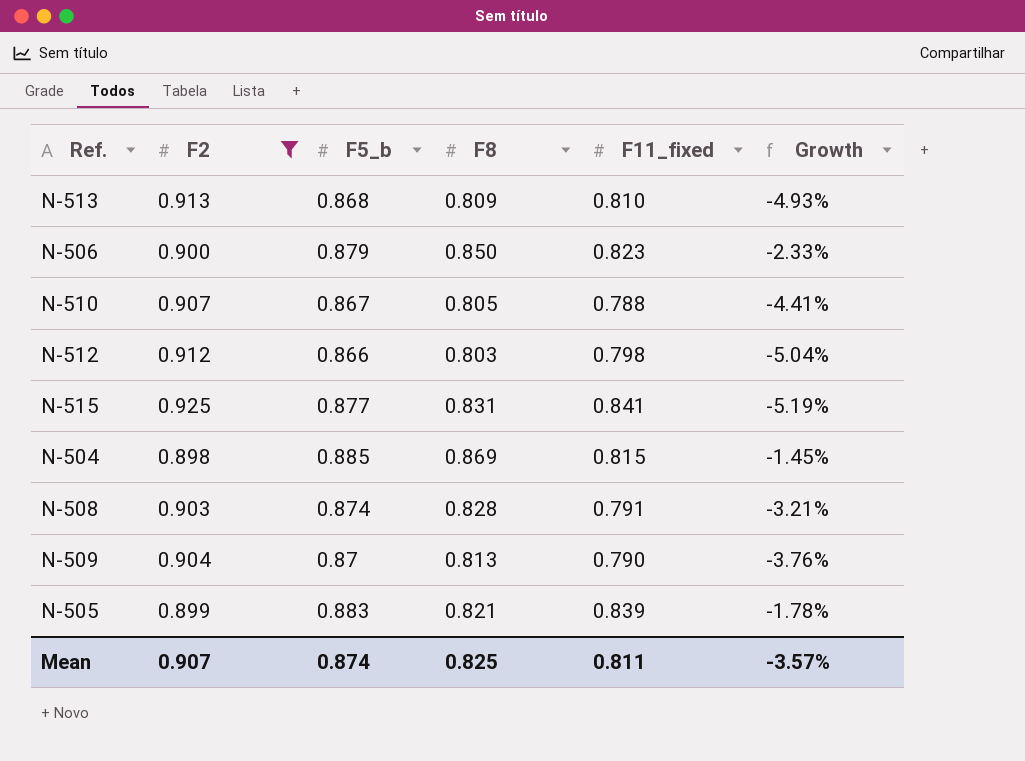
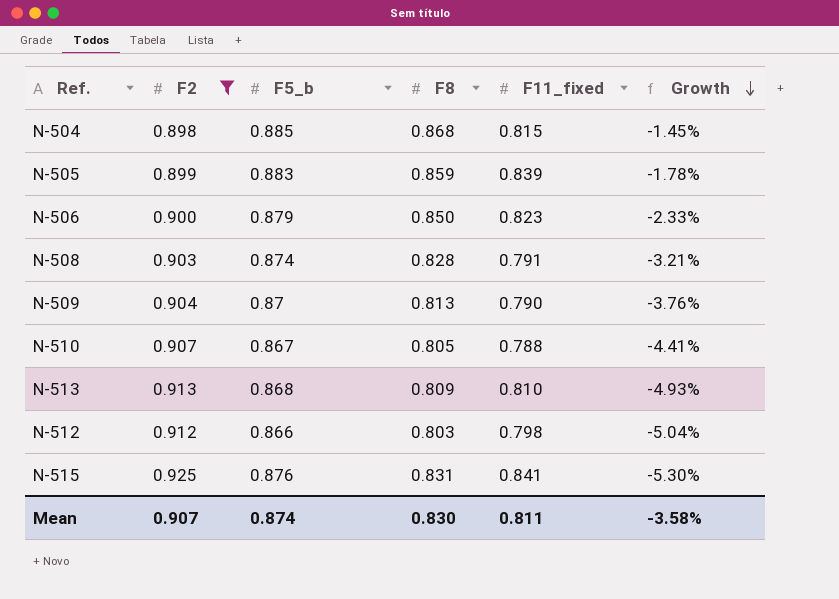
row order: none -> Growth descending
N-504 | F8: 0.869 -> 0.868
N-505 | F8: 0.821 -> 0.859
N-515 | F5_b: 0.877 -> 0.876
N-515 | Growth: -5.19% -> -5.30%
Mean | F8: 0.825 -> 0.830
Mean | Growth: -3.57% -> -3.58%

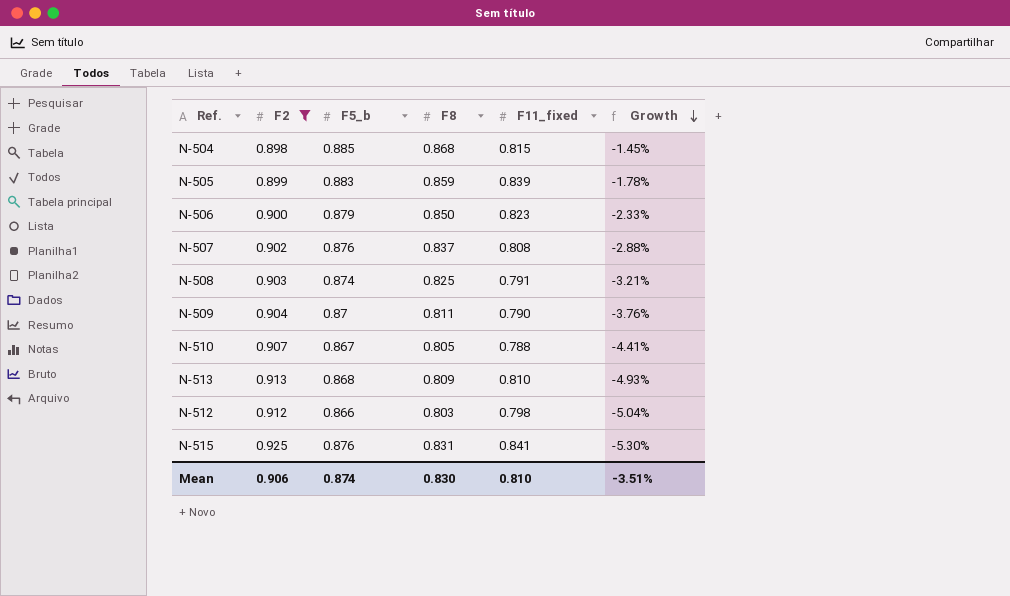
row N-507: none -> 0.902 | 0.876 | 0.837 | 0.808 | -2.88%
N-508 | F8: 0.828 -> 0.825
N-509 | F8: 0.813 -> 0.811
Mean | F2: 0.907 -> 0.906
Mean | F11_fixed: 0.811 -> 0.810
Mean | Growth: -3.58% -> -3.51%

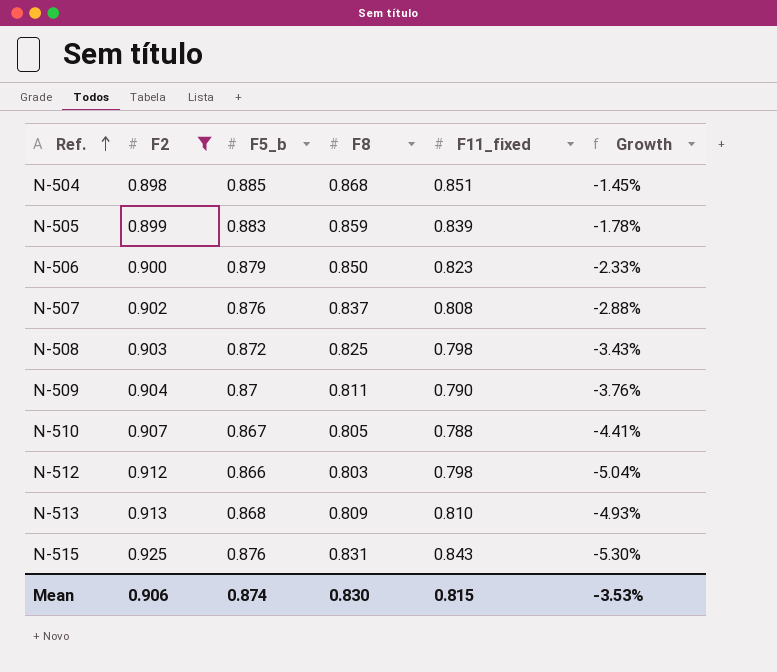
row order: Growth descending -> Ref. ascending
N-504 | F11_fixed: 0.815 -> 0.851
N-508 | F5_b: 0.874 -> 0.872
N-508 | F11_fixed: 0.791 -> 0.798
N-508 | Growth: -3.21% -> -3.43%
N-515 | F11_fixed: 0.841 -> 0.843
Mean | F11_fixed: 0.810 -> 0.815
Mean | Growth: -3.51% -> -3.53%

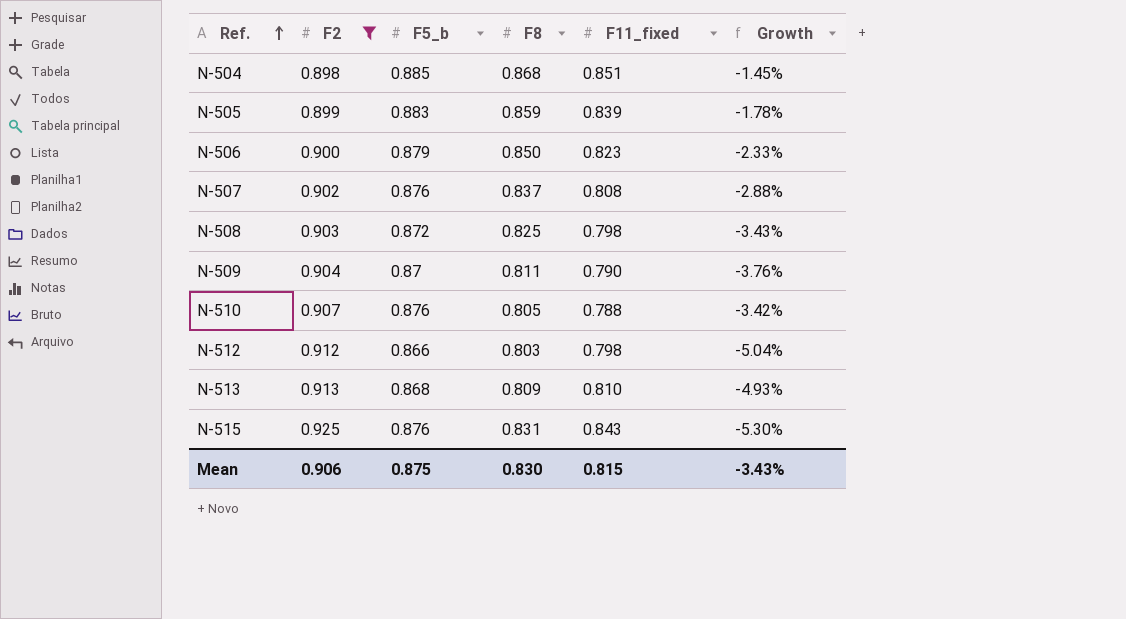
N-510 | F5_b: 0.867 -> 0.876
N-510 | Growth: -4.41% -> -3.42%
Mean | F5_b: 0.874 -> 0.875
Mean | Growth: -3.53% -> -3.43%

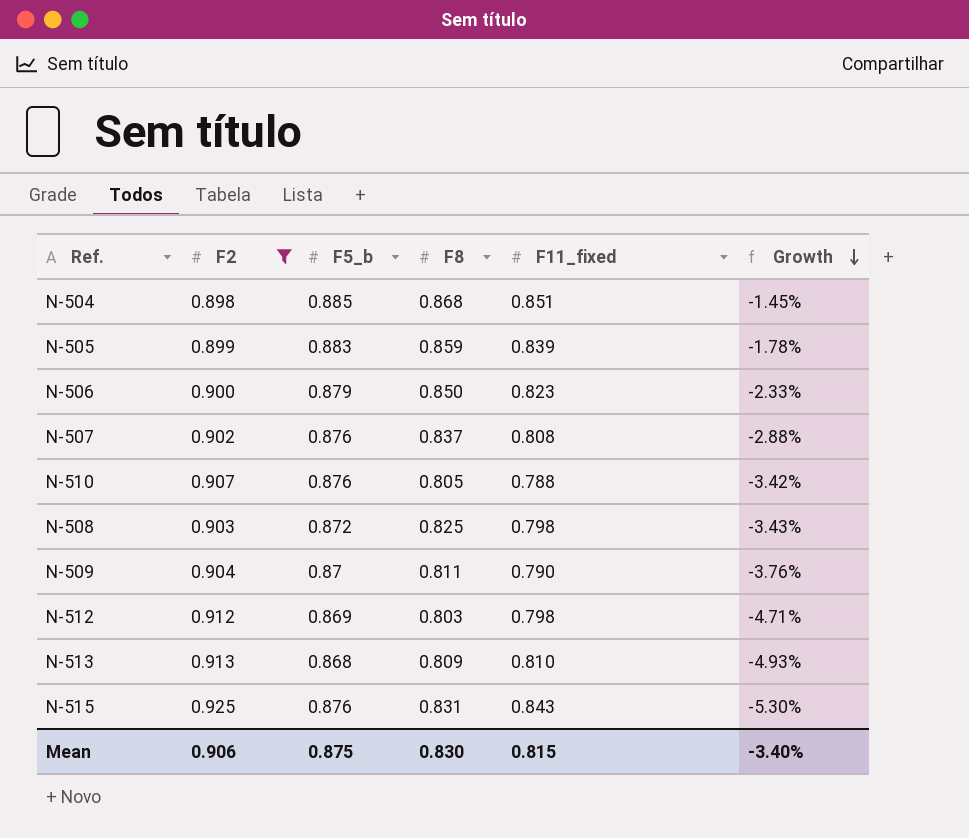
row order: Ref. ascending -> Growth descending
N-512 | F5_b: 0.866 -> 0.869
N-512 | Growth: -5.04% -> -4.71%
Mean | Growth: -3.43% -> -3.40%

